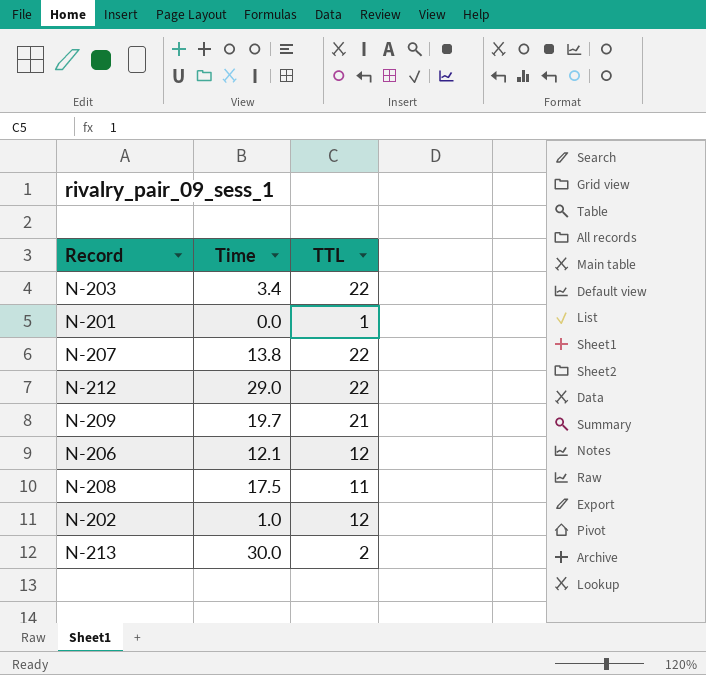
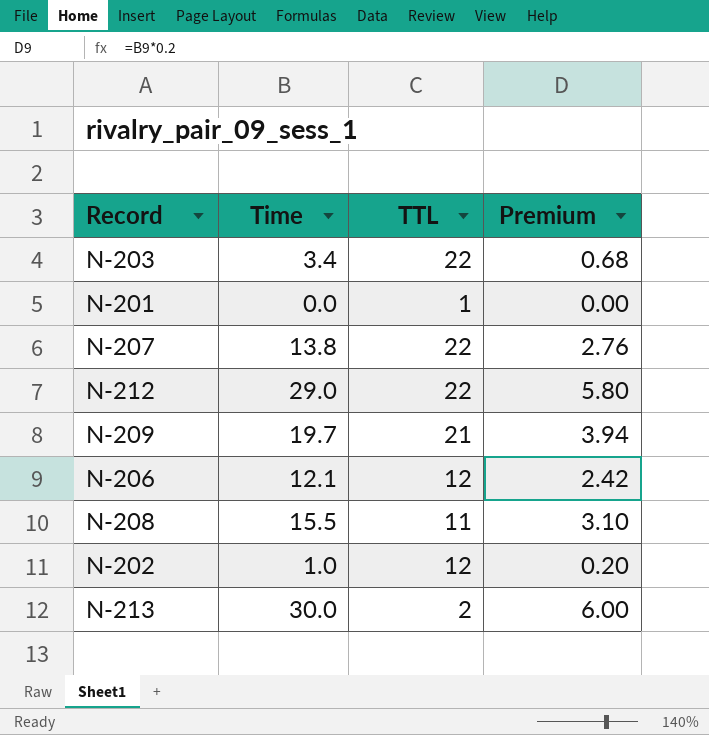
column Premium | formula: none -> [Time] * 0.2
N-208 | Time: 17.5 -> 15.5

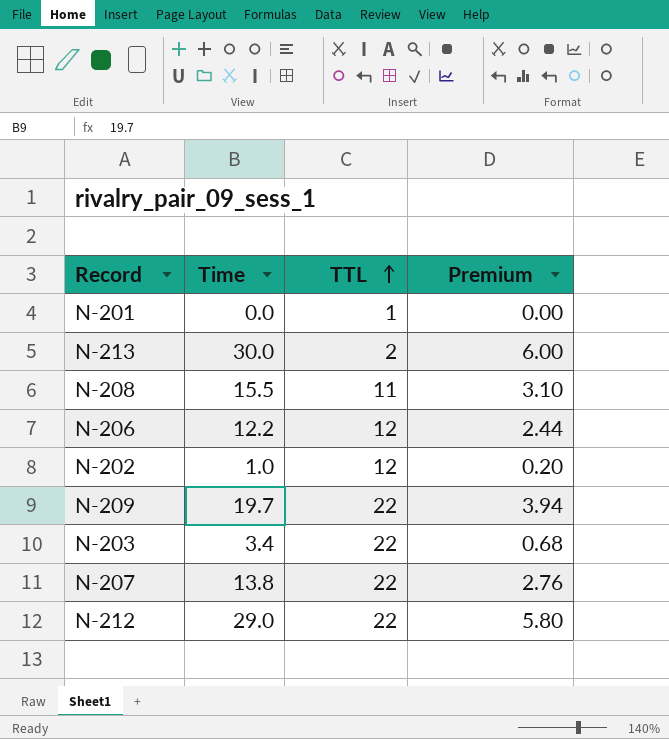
row order: none -> TTL ascending
N-206 | Time: 12.1 -> 12.2
N-206 | Premium: 2.42 -> 2.44
N-209 | TTL: 21 -> 22

